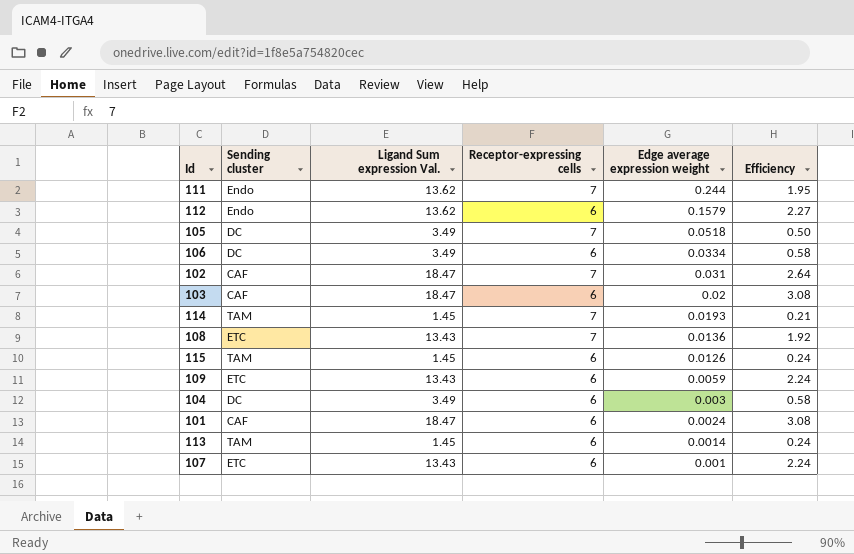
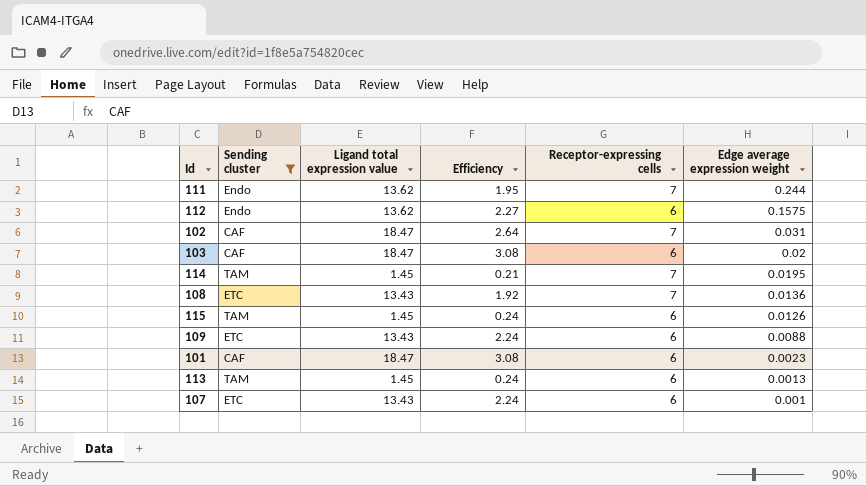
filter: none -> Sending cluster != DC
column name: Ligand Sum expression Val. -> Ligand total expression value
column Efficiency | position: 6 -> 4
112 | Edge average expression weight: 0.1579 -> 0.1575
114 | Edge average expression weight: 0.0193 -> 0.0195
109 | Edge average expression weight: 0.0059 -> 0.0088
101 | Edge average expression weight: 0.0024 -> 0.0023
113 | Edge average expression weight: 0.0014 -> 0.0013

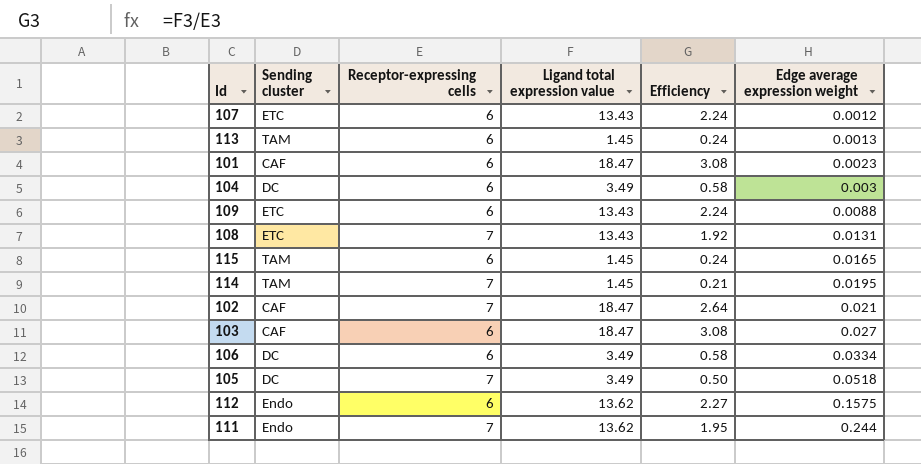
filter: Sending cluster != DC -> none
row order: Edge average expression weight descending -> Edge average expression weight ascending
column Receptor-expressing cells | position: 5 -> 3
107 | Edge average expression weight: 0.001 -> 0.0012
108 | Edge average expression weight: 0.0136 -> 0.0131
115 | Edge average expression weight: 0.0126 -> 0.0165
102 | Edge average expression weight: 0.031 -> 0.021
103 | Edge average expression weight: 0.02 -> 0.027

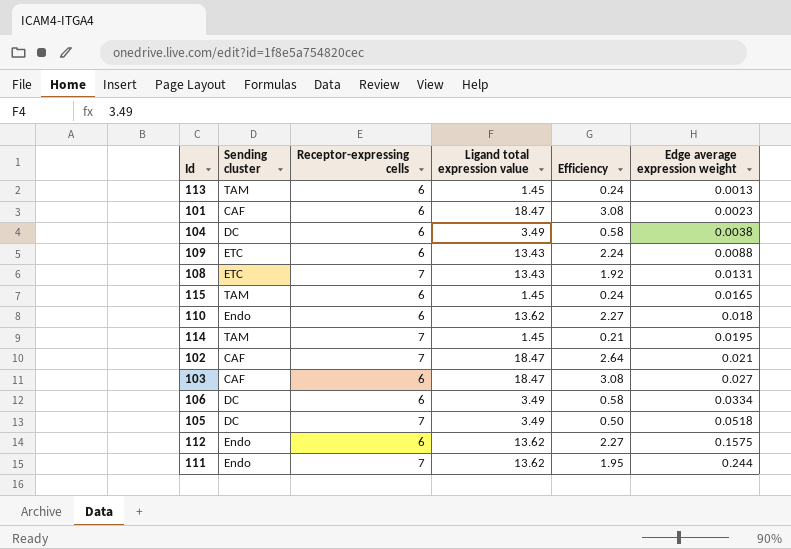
row 107: ETC | 6 | 13.43 | 2.24 | 0.0012 -> none
104 | Edge average expression weight: 0.003 -> 0.0038
row 110: none -> Endo | 6 | 13.62 | 2.27 | 0.018

